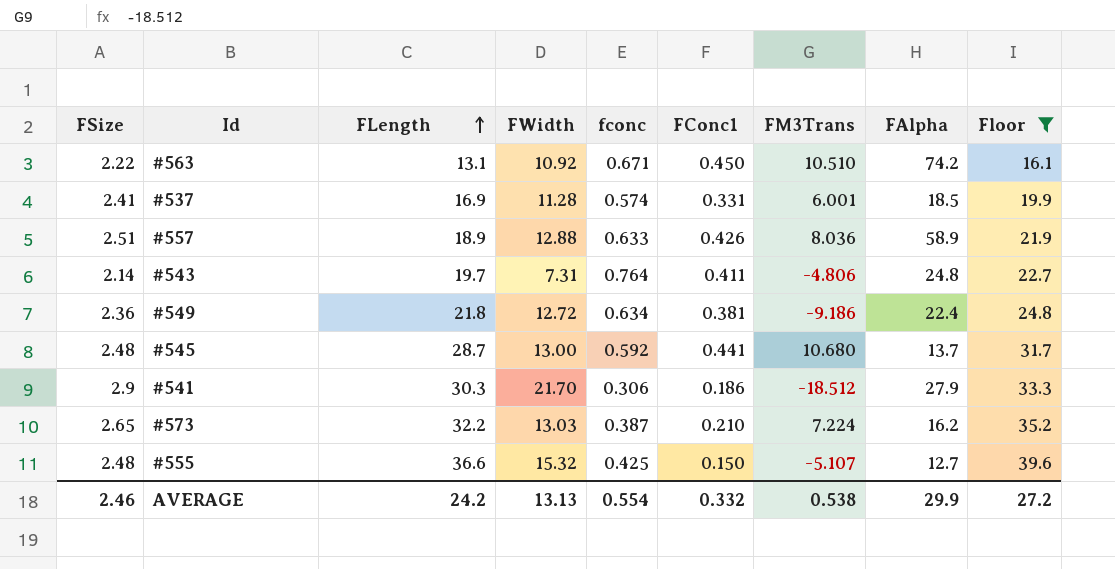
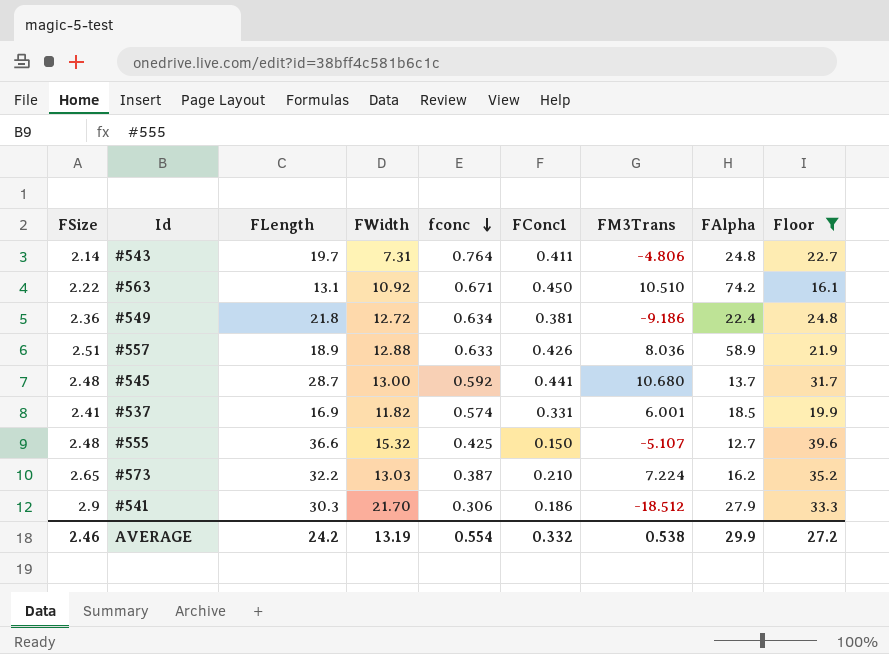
row order: FLength ascending -> fconc descending
#537 | FWidth: 11.28 -> 11.82
AVERAGE | FWidth: 13.13 -> 13.19

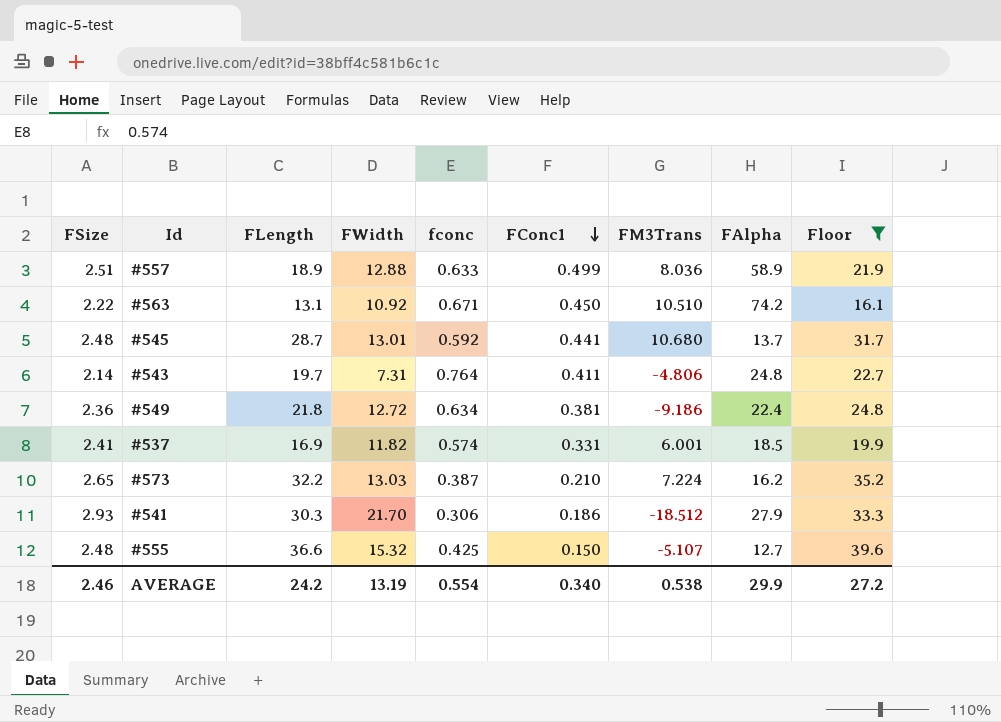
row order: fconc descending -> FConc1 descending
#557 | FConc1: 0.426 -> 0.499
#545 | FWidth: 13.00 -> 13.01
#541 | FSize: 2.9 -> 2.93
AVERAGE | FConc1: 0.332 -> 0.340

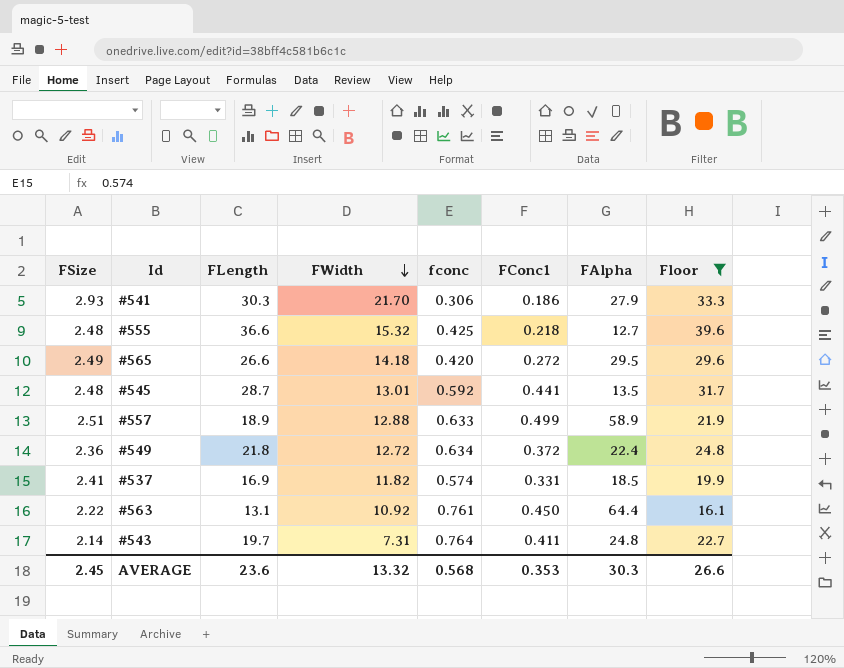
row order: FConc1 descending -> FWidth descending
column FM3Trans | position: 7 -> none
row #573: 2.65 | 32.2 | 13.03 | 0.387 | 0.210 | 7.224 | 16.2 | 35.2 -> none
#555 | FConc1: 0.150 -> 0.218
row #565: none -> 2.49 | 26.6 | 14.18 | 0.420 | 0.272 | 29.5 | 29.6
#545 | FAlpha: 13.7 -> 13.5
#549 | FConc1: 0.381 -> 0.372
#563 | fconc: 0.671 -> 0.761
#563 | FAlpha: 74.2 -> 64.4
AVERAGE | FSize: 2.46 -> 2.45
AVERAGE | FLength: 24.2 -> 23.6
AVERAGE | FWidth: 13.19 -> 13.32
AVERAGE | fconc: 0.554 -> 0.568
AVERAGE | FConc1: 0.340 -> 0.353
AVERAGE | FAlpha: 29.9 -> 30.3
AVERAGE | Floor: 27.2 -> 26.6

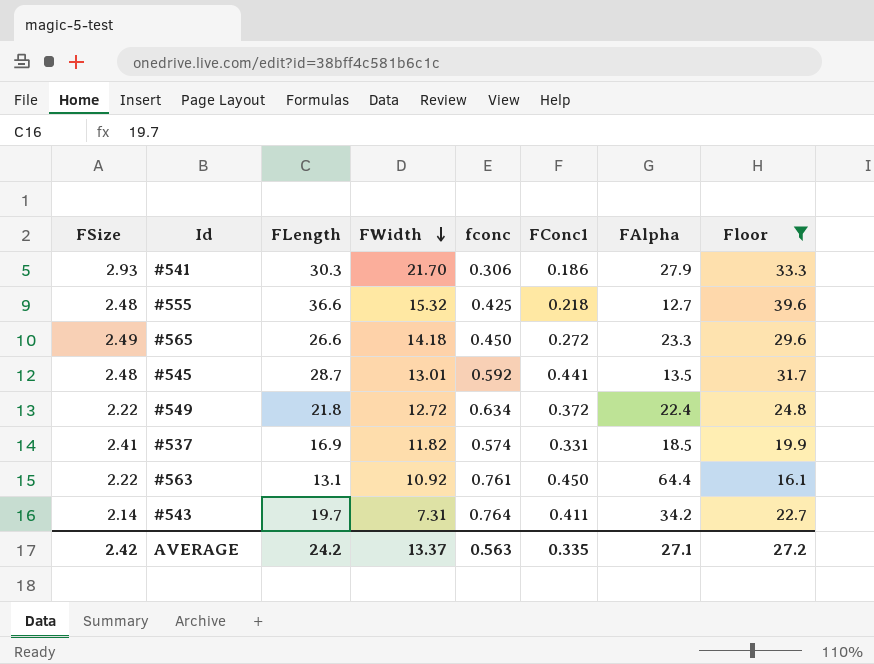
row #557: 2.51 | 18.9 | 12.88 | 0.633 | 0.499 | 58.9 | 21.9 -> none
#565 | fconc: 0.420 -> 0.450
#565 | FAlpha: 29.5 -> 23.3
#549 | FSize: 2.36 -> 2.22
#543 | FAlpha: 24.8 -> 34.2
AVERAGE | FSize: 2.45 -> 2.42
AVERAGE | FLength: 23.6 -> 24.2
AVERAGE | FWidth: 13.32 -> 13.37
AVERAGE | fconc: 0.568 -> 0.563
AVERAGE | FConc1: 0.353 -> 0.335
AVERAGE | FAlpha: 30.3 -> 27.1
AVERAGE | Floor: 26.6 -> 27.2

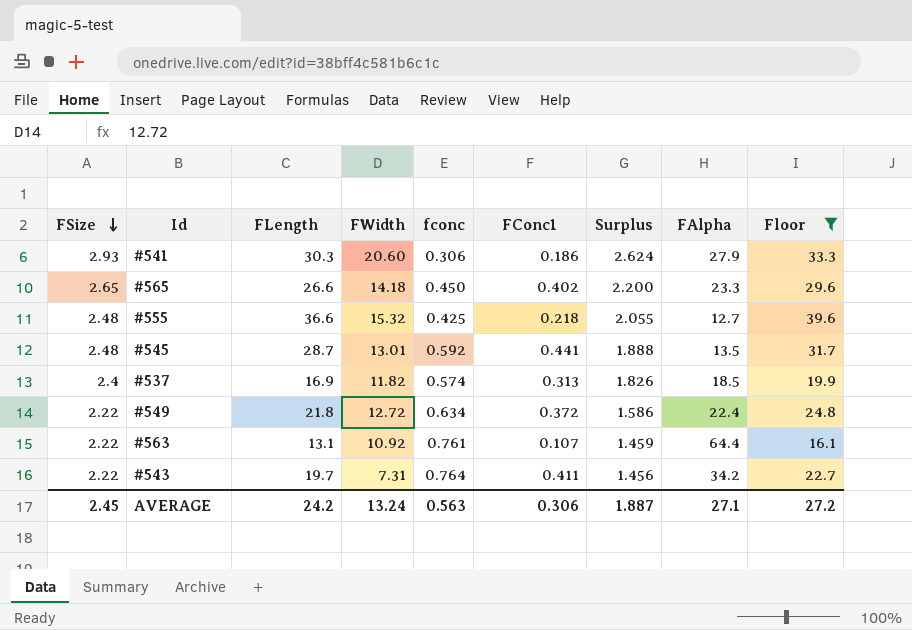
row order: FWidth descending -> FSize descending
column Surplus | formula: none -> [FSize] - [fconc]
#541 | FWidth: 21.70 -> 20.60
#565 | FSize: 2.49 -> 2.65
#565 | FConc1: 0.272 -> 0.402
#537 | FSize: 2.41 -> 2.4
#537 | FConc1: 0.331 -> 0.313
#563 | FConc1: 0.450 -> 0.107
#543 | FSize: 2.14 -> 2.22
AVERAGE | FSize: 2.42 -> 2.45
AVERAGE | FWidth: 13.37 -> 13.24
AVERAGE | FConc1: 0.335 -> 0.306

